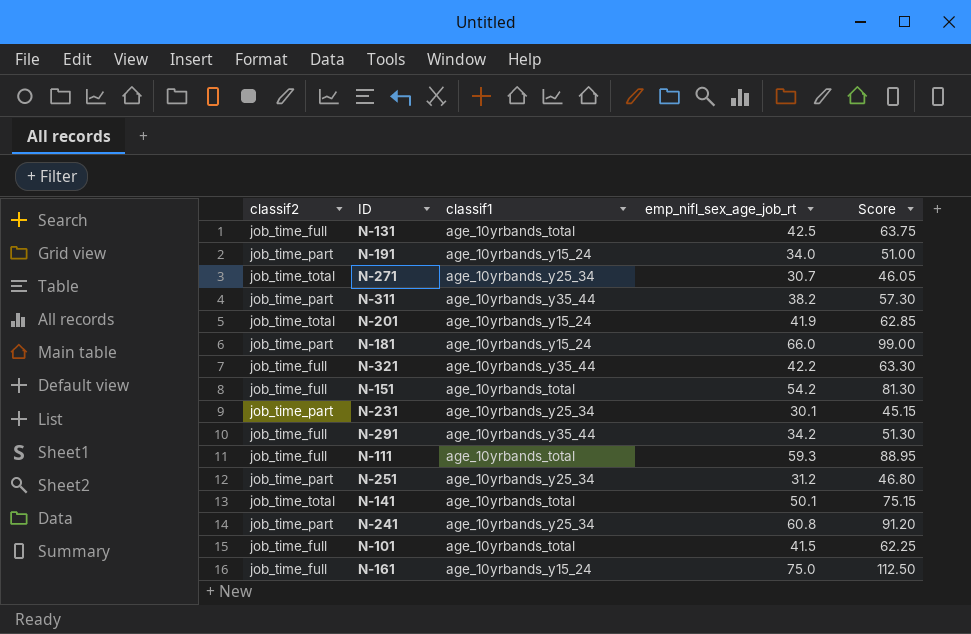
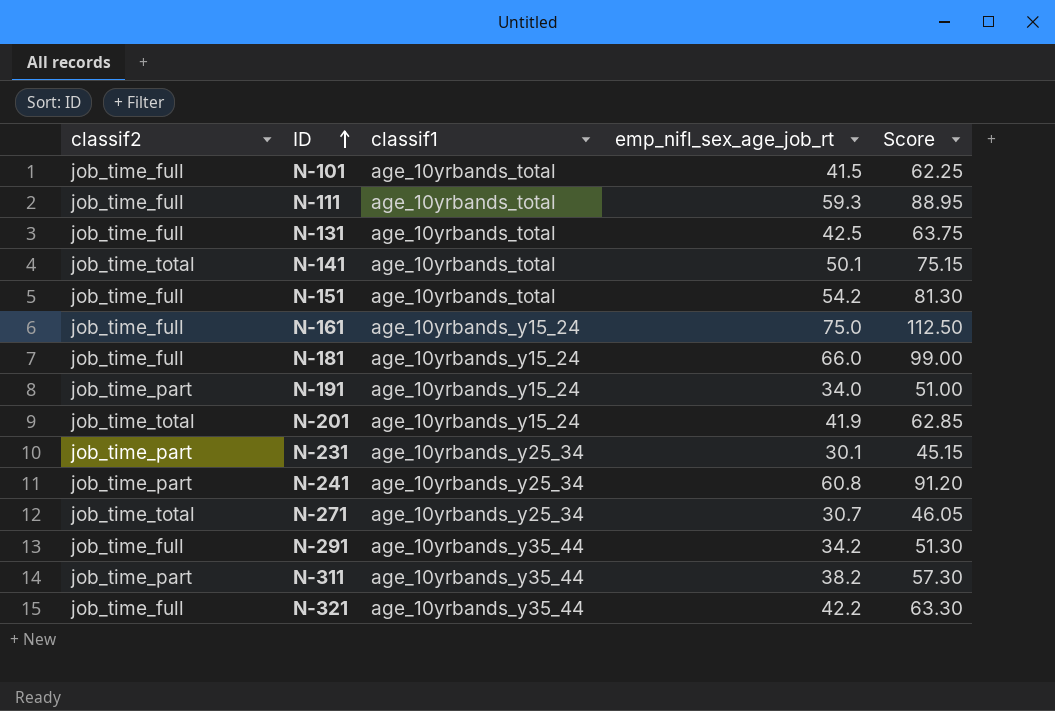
row order: none -> ID ascending
row N-251: job_time_part | age_10yrbands_y25_34 | 31.2 | 46.80 -> none
N-181 | classif2: job_time_part -> job_time_full

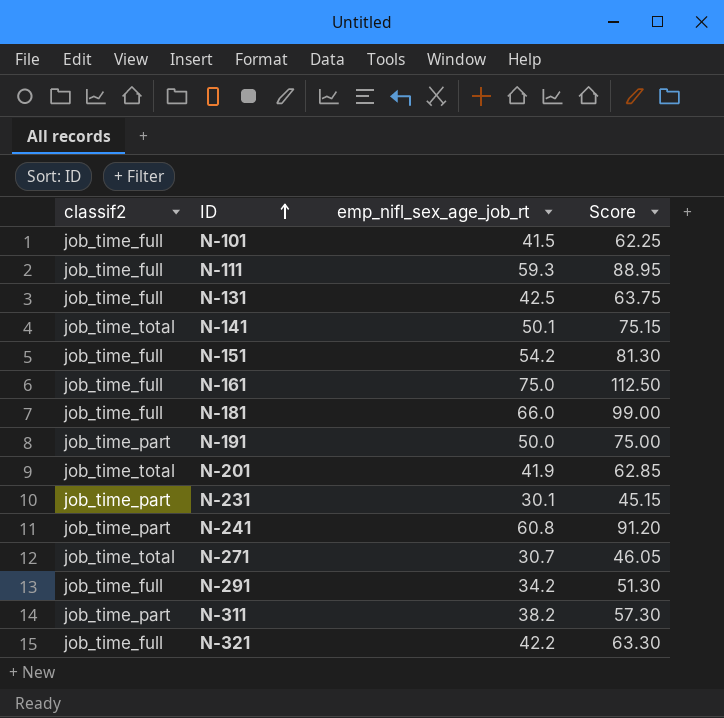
column classif1 | position: 3 -> none
N-191 | emp_nifl_sex_age_job_rt: 34.0 -> 50.0
N-191 | Score: 51.00 -> 75.00

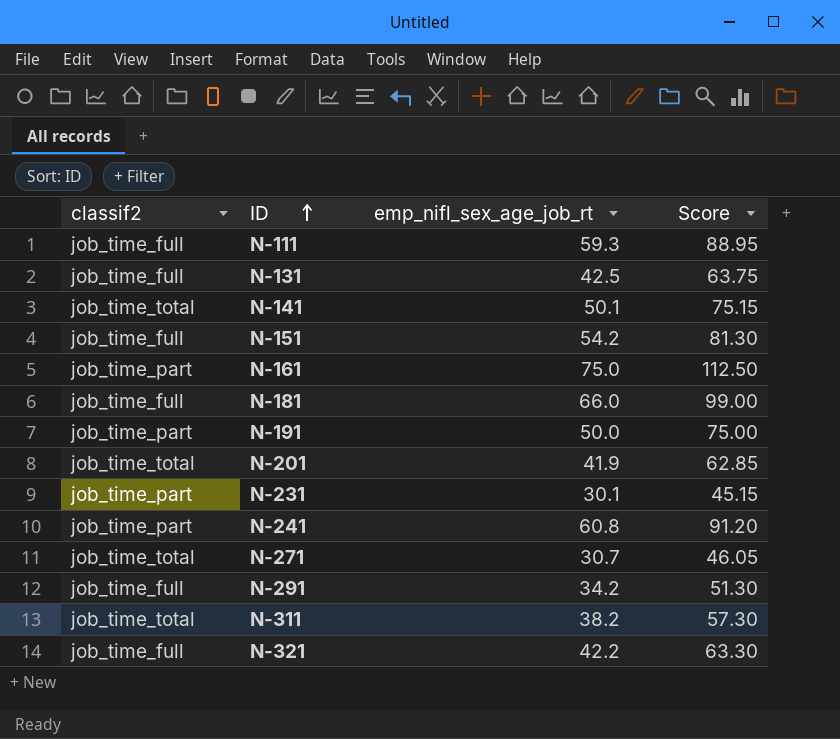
row N-101: job_time_full | 41.5 | 62.25 -> none
N-161 | classif2: job_time_full -> job_time_part
N-311 | classif2: job_time_part -> job_time_total

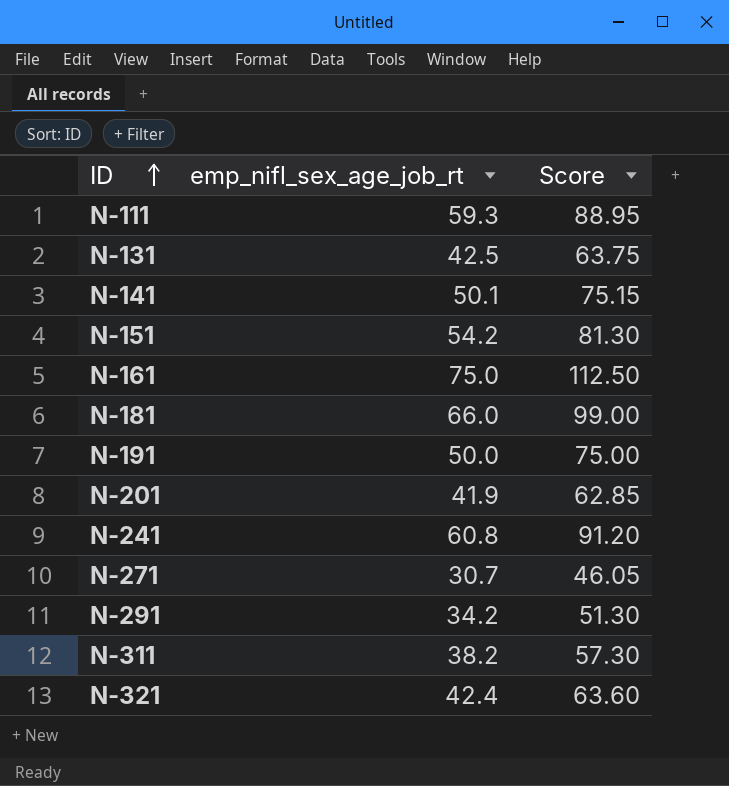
column classif2 | position: 1 -> none
row N-231: job_time_part | 30.1 | 45.15 -> none
N-321 | emp_nifl_sex_age_job_rt: 42.2 -> 42.4
N-321 | Score: 63.30 -> 63.60

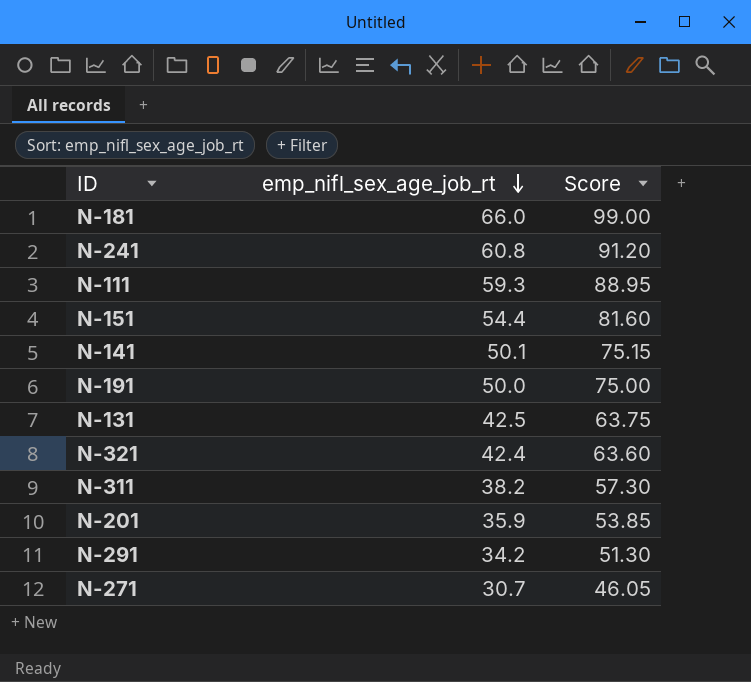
row order: ID ascending -> emp_nifl_sex_age_job_rt descending
row N-161: 75.0 | 112.50 -> none
N-151 | emp_nifl_sex_age_job_rt: 54.2 -> 54.4
N-151 | Score: 81.30 -> 81.60
N-201 | emp_nifl_sex_age_job_rt: 41.9 -> 35.9
N-201 | Score: 62.85 -> 53.85

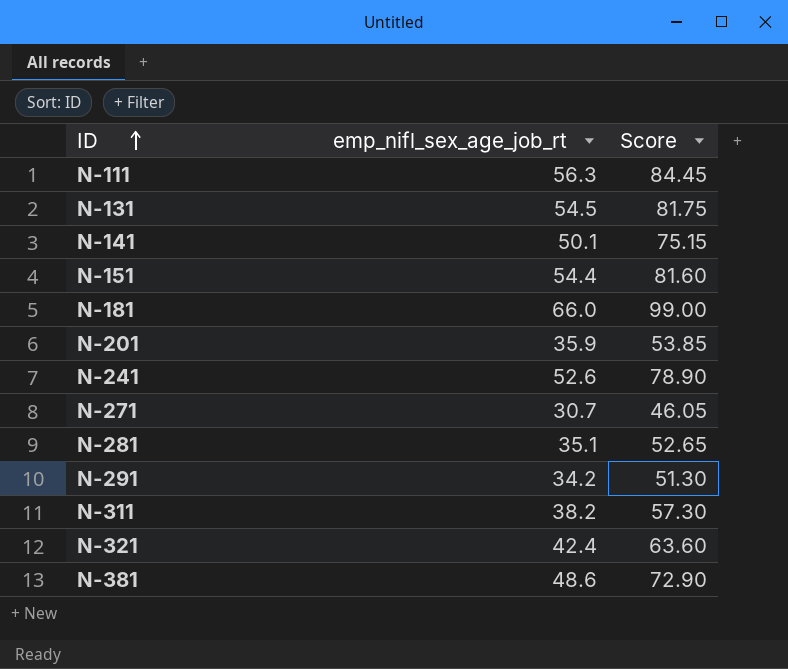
row order: emp_nifl_sex_age_job_rt descending -> ID ascending
row N-191: 50.0 | 75.00 -> none
N-111 | emp_nifl_sex_age_job_rt: 59.3 -> 56.3
N-111 | Score: 88.95 -> 84.45
N-131 | emp_nifl_sex_age_job_rt: 42.5 -> 54.5
N-131 | Score: 63.75 -> 81.75
N-241 | emp_nifl_sex_age_job_rt: 60.8 -> 52.6
N-241 | Score: 91.20 -> 78.90
row N-281: none -> 35.1 | 52.65
row N-381: none -> 48.6 | 72.90

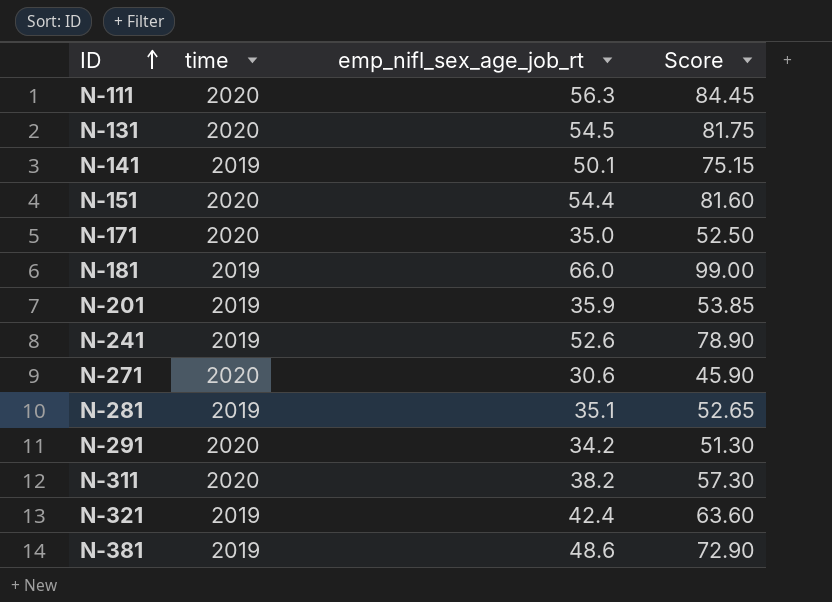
column time | position: none -> 2
row N-171: none -> 2020 | 35.0 | 52.50
N-271 | emp_nifl_sex_age_job_rt: 30.7 -> 30.6
N-271 | Score: 46.05 -> 45.90

